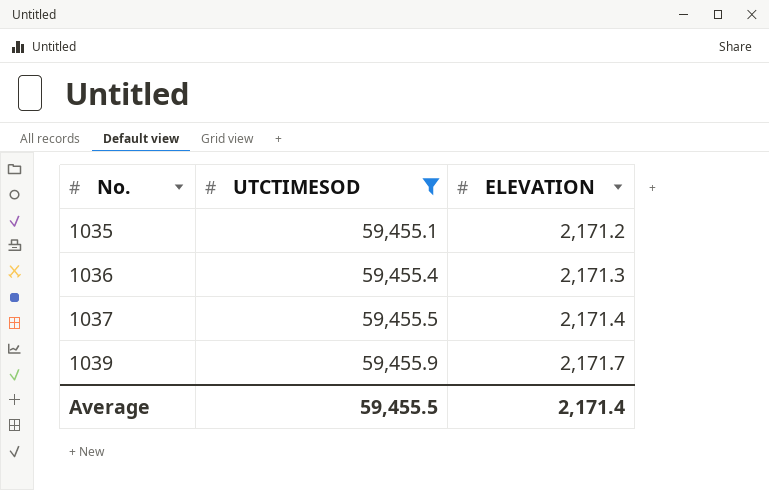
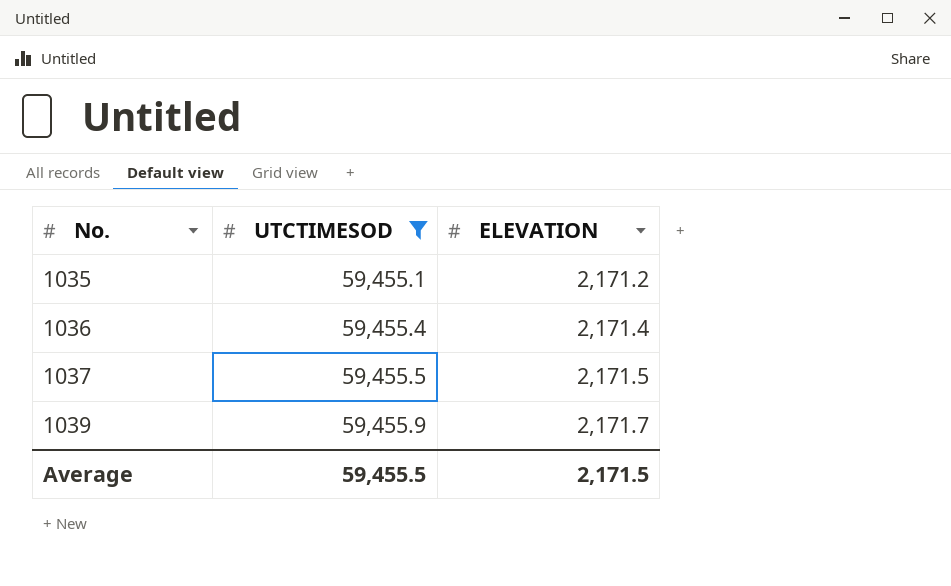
1036 | ELEVATION: 2,171.3 -> 2,171.4
1037 | ELEVATION: 2,171.4 -> 2,171.5
Average | ELEVATION: 2,171.4 -> 2,171.5

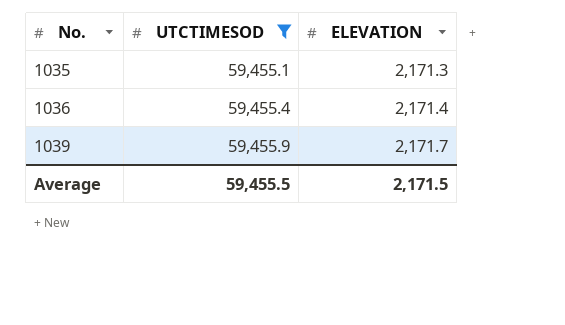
row 1037: 59,455.5 | 2,171.5 -> none
1035 | ELEVATION: 2,171.2 -> 2,171.3

